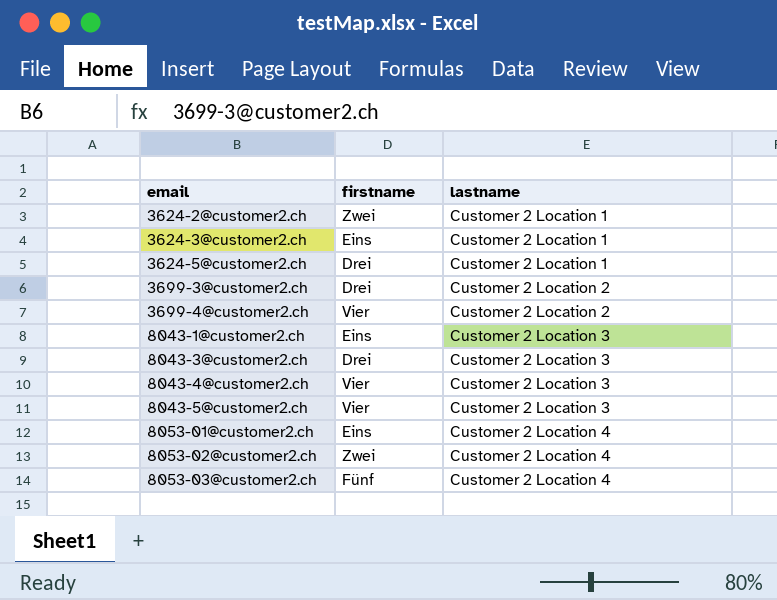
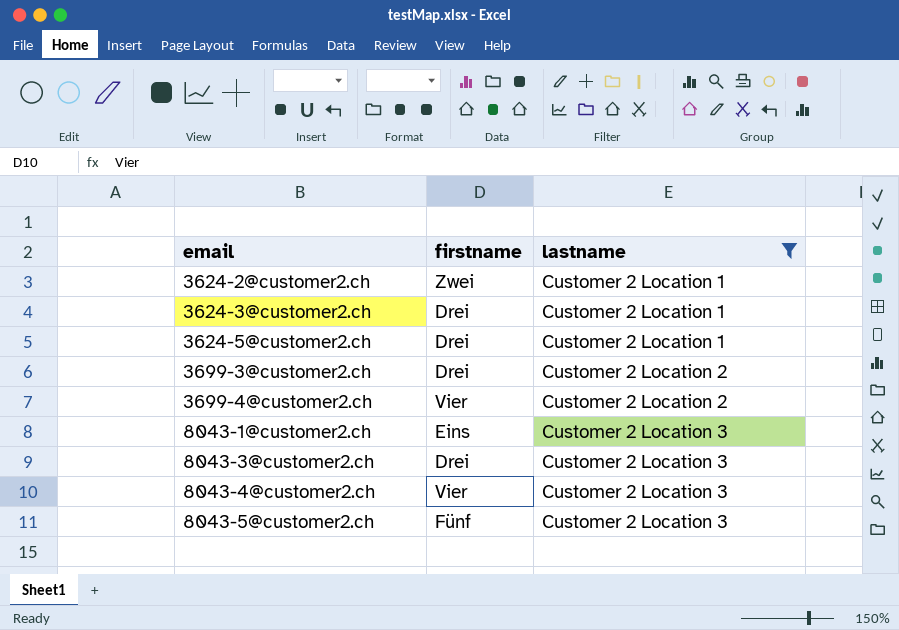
filter: none -> lastname != Customer 2 Location 4
3624-3@customer2.ch | firstname: Eins -> Drei
8043-5@customer2.ch | firstname: Vier -> Fünf

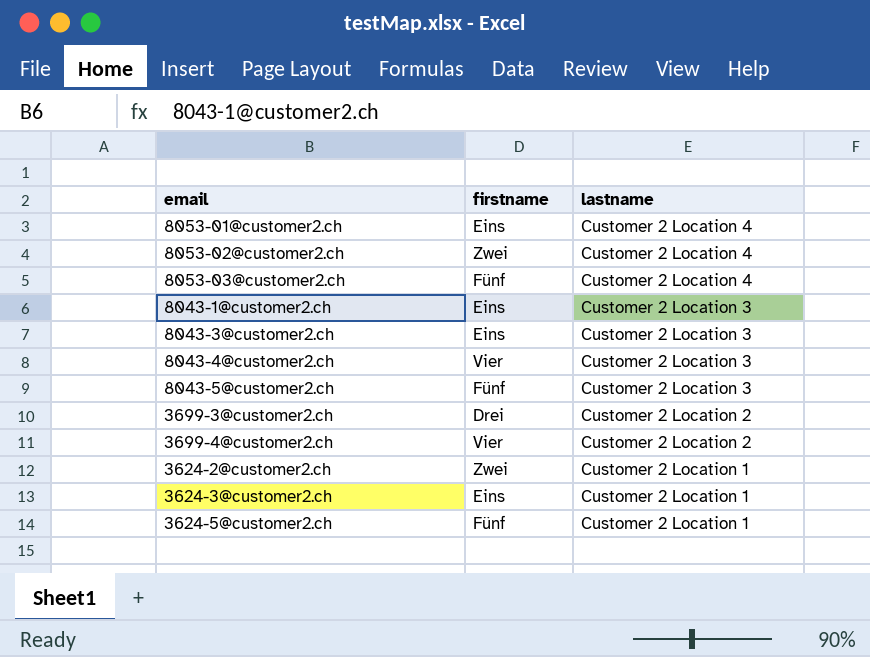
filter: lastname != Customer 2 Location 4 -> none
row order: email ascending -> lastname descending
8043-3@customer2.ch | firstname: Drei -> Eins
3624-3@customer2.ch | firstname: Drei -> Eins
3624-5@customer2.ch | firstname: Drei -> Fünf

